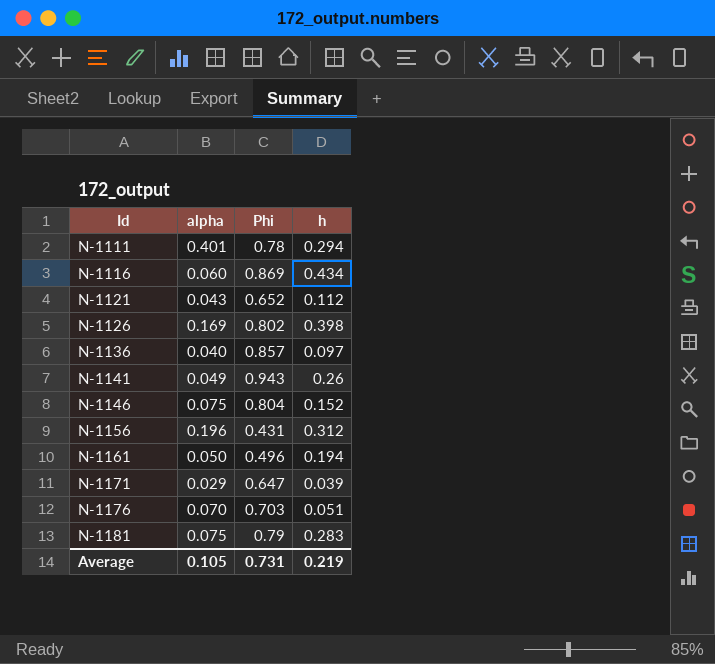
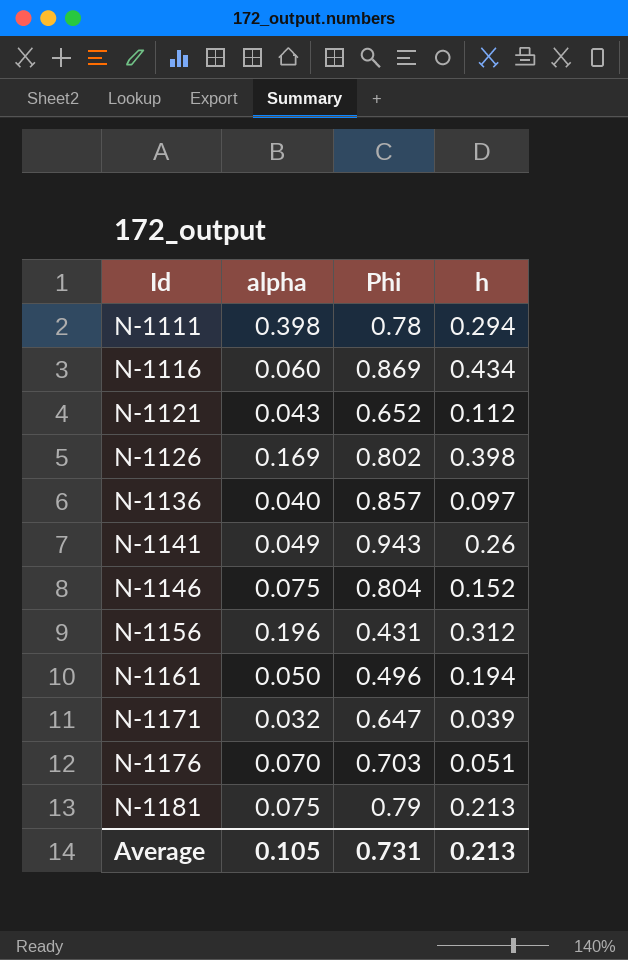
N-1111 | alpha: 0.401 -> 0.398
N-1171 | alpha: 0.029 -> 0.032
N-1181 | h: 0.283 -> 0.213
Average | h: 0.219 -> 0.213

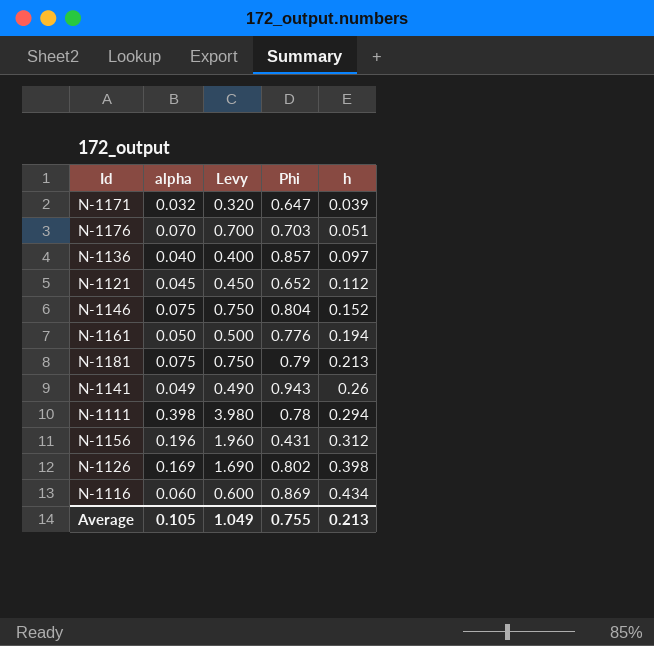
row order: Id ascending -> h ascending
column Levy | formula: none -> [alpha] * 10
N-1121 | alpha: 0.043 -> 0.045
N-1161 | Phi: 0.496 -> 0.776
Average | Phi: 0.731 -> 0.755

